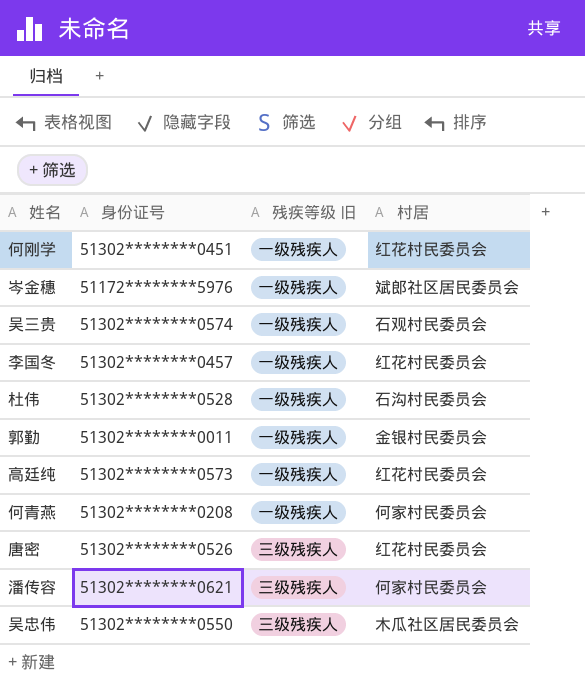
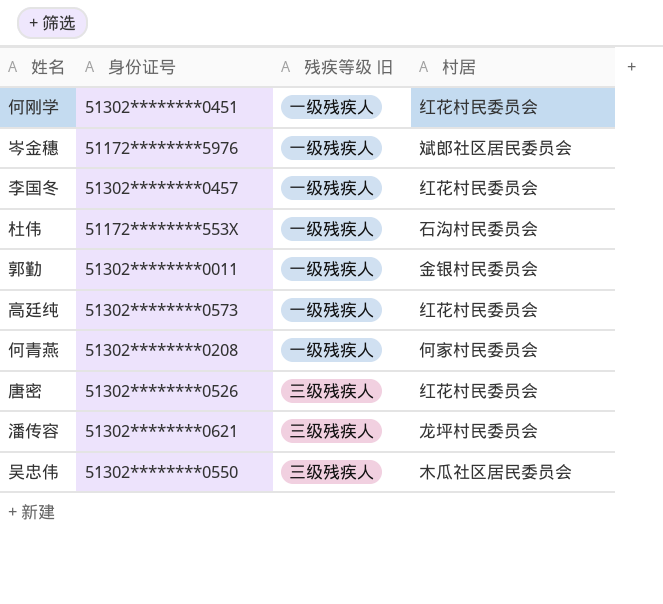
row 吴三贵: 51302********0574 | 一级残疾人 | 石观村民委员会 -> none
杜伟 | 身份证号: 51302********0528 -> 51172********553X
潘传容 | 村居: 何家村民委员会 -> 龙坪村民委员会

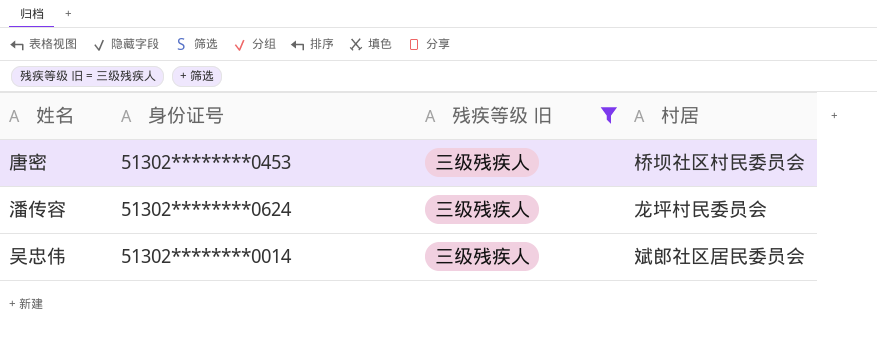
filter: none -> 残疾等级 旧 = 三级残疾人
唐密 | 身份证号: 51302********0526 -> 51302********0453
唐密 | 村居: 红花村民委员会 -> 桥坝社区村民委员会
潘传容 | 身份证号: 51302********0621 -> 51302********0624
吴忠伟 | 身份证号: 51302********0550 -> 51302********0014
吴忠伟 | 村居: 木瓜社区居民委员会 -> 斌郎社区居民委员会

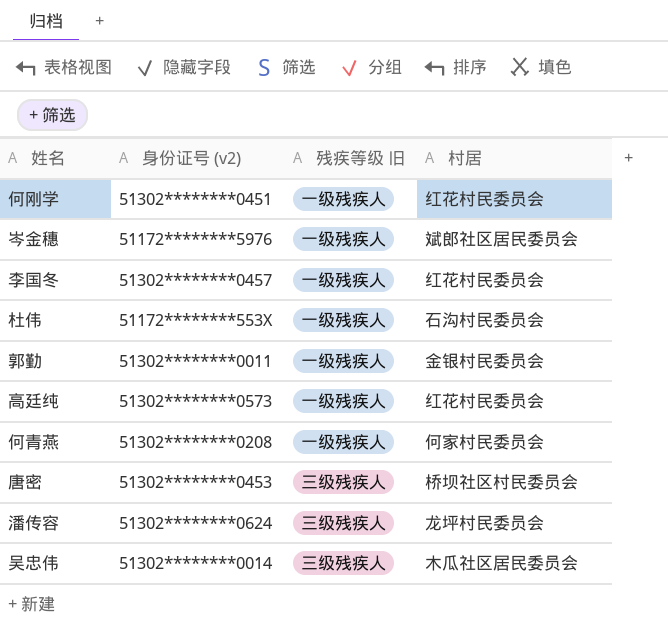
filter: 残疾等级 旧 = 三级残疾人 -> none
column name: 身份证号 -> 身份证号 (v2)
吴忠伟 | 村居: 斌郎社区居民委员会 -> 木瓜社区居民委员会

